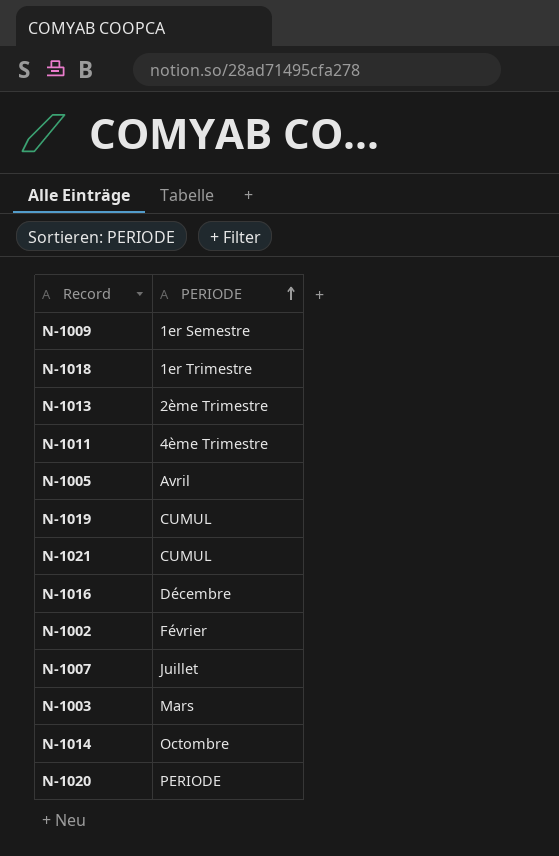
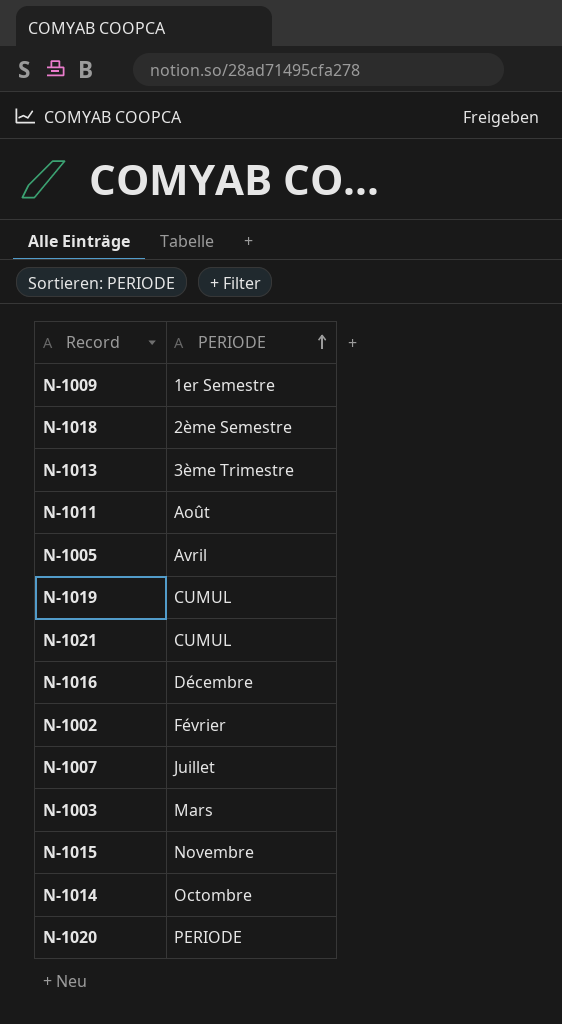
N-1018 | PERIODE: 1er Trimestre -> 2ème Semestre
N-1013 | PERIODE: 2ème Trimestre -> 3ème Trimestre
N-1011 | PERIODE: 4ème Trimestre -> Août
row N-1015: none -> Novembre

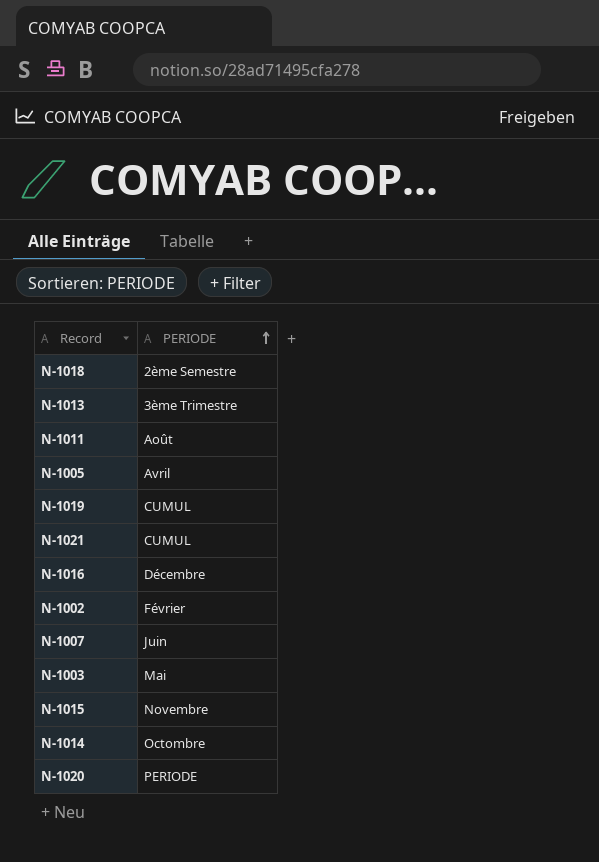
row N-1009: 1er Semestre -> none
N-1007 | PERIODE: Juillet -> Juin
N-1003 | PERIODE: Mars -> Mai

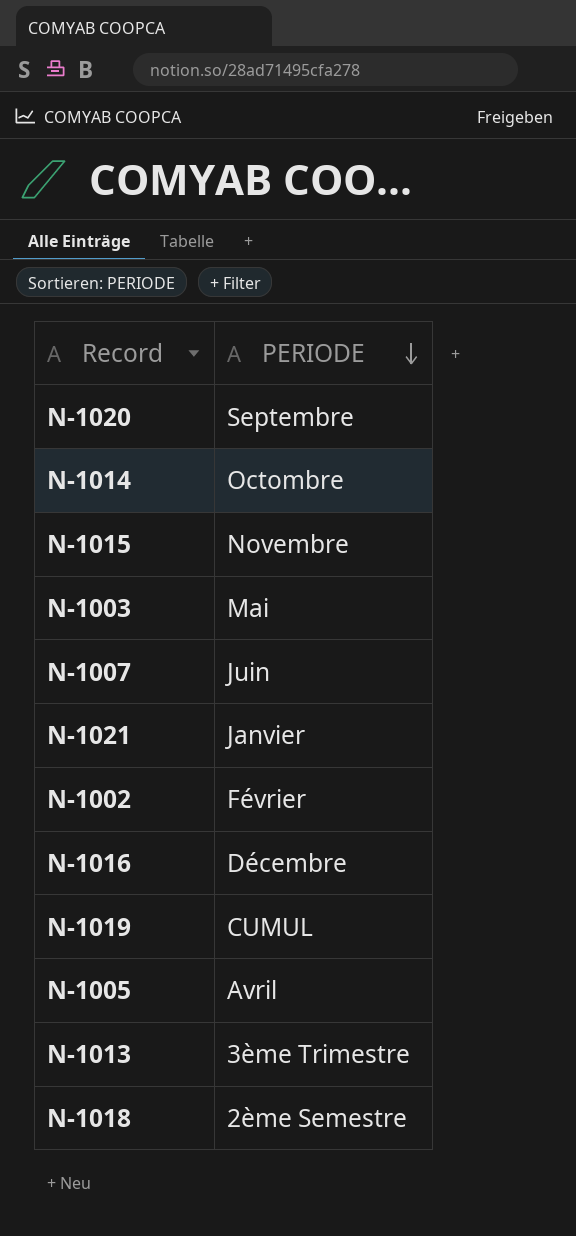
row order: PERIODE ascending -> PERIODE descending
row N-1011: Août -> none
N-1020 | PERIODE: PERIODE -> Septembre
N-1021 | PERIODE: CUMUL -> Janvier

